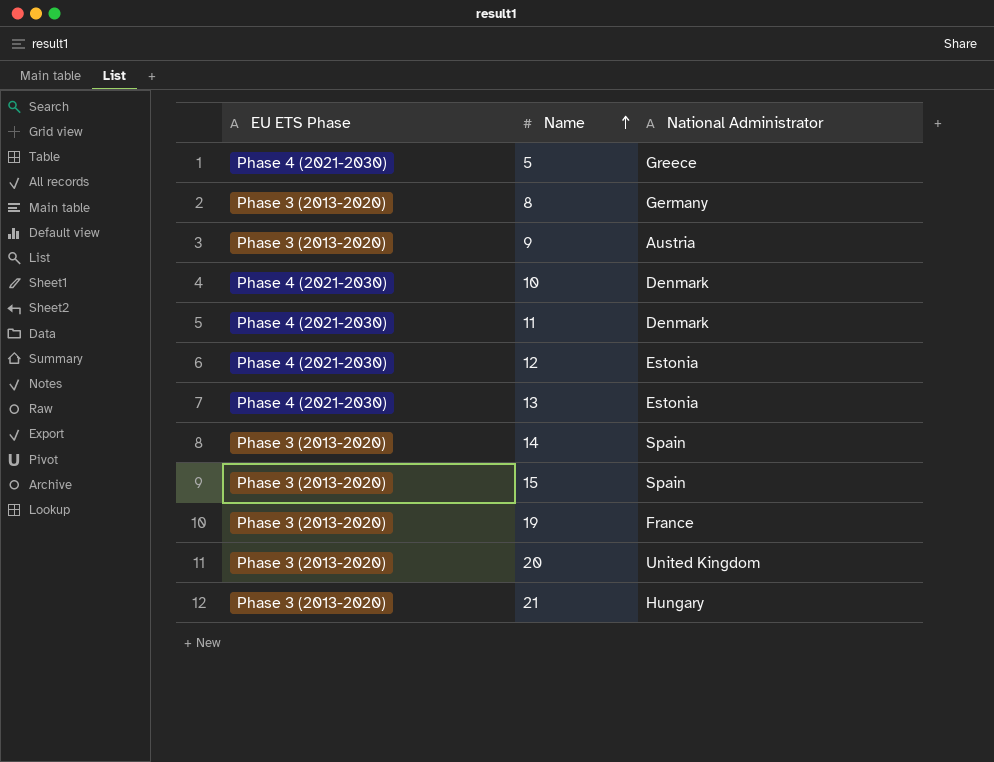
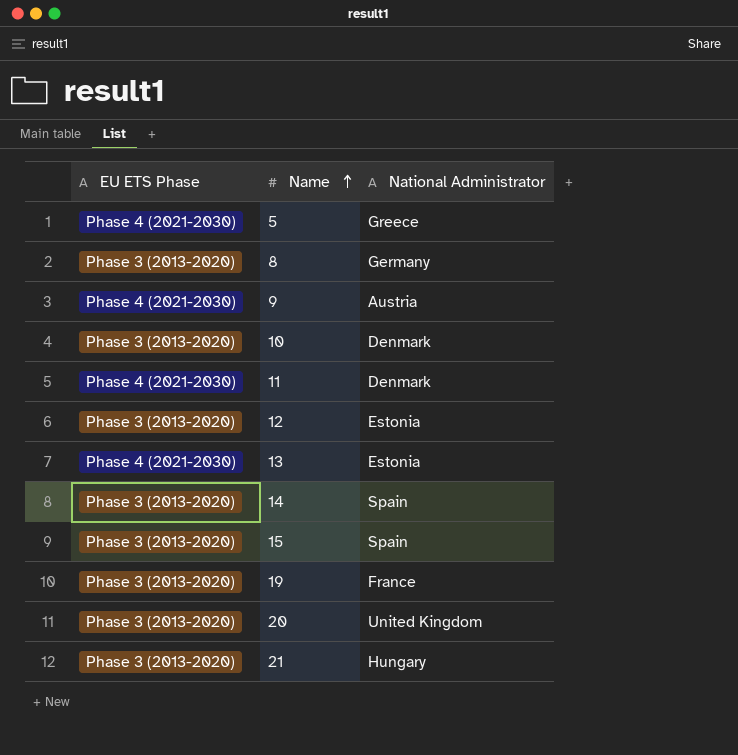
9 | EU ETS Phase: Phase 3 (2013-2020) -> Phase 4 (2021-2030)
10 | EU ETS Phase: Phase 4 (2021-2030) -> Phase 3 (2013-2020)
12 | EU ETS Phase: Phase 4 (2021-2030) -> Phase 3 (2013-2020)

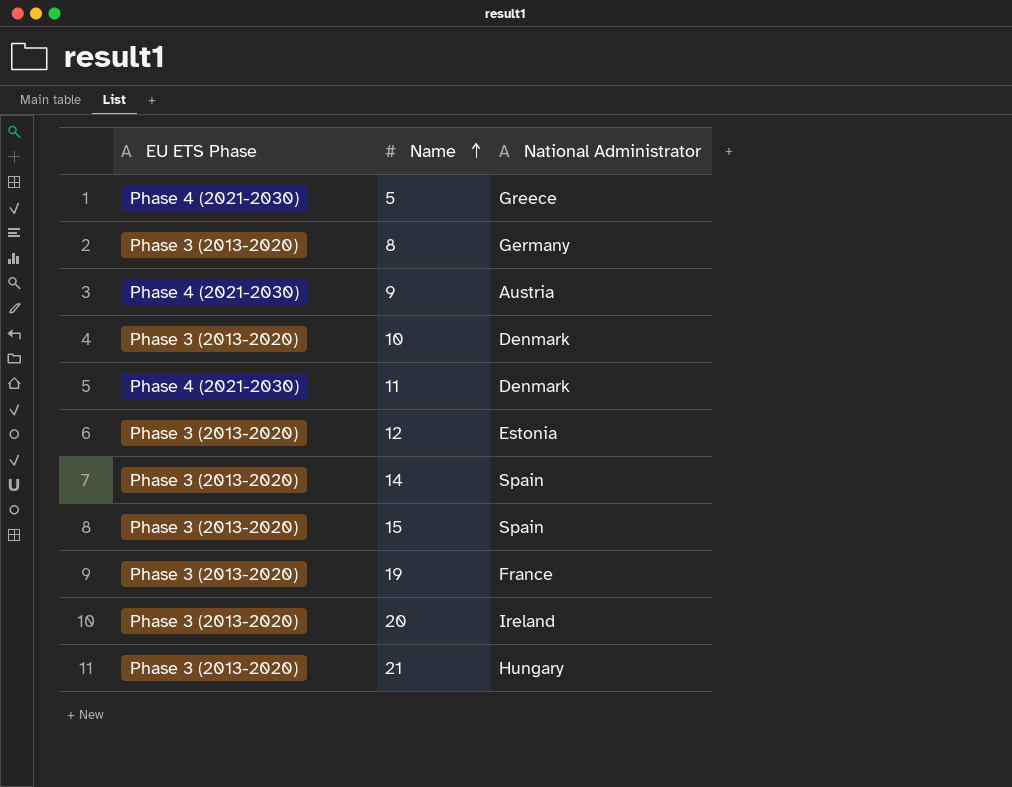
row 13: Phase 4 (2021-2030) | Estonia -> none
20 | National Administrator: United Kingdom -> Ireland

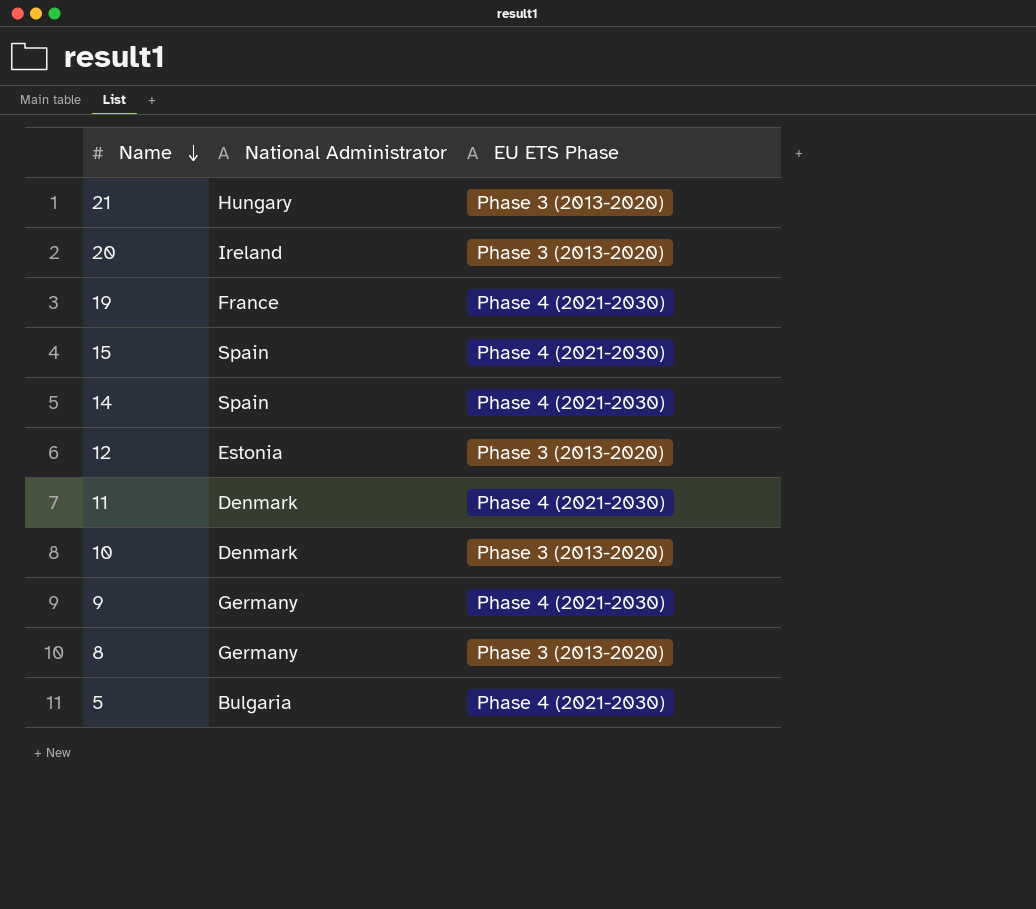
row order: Name ascending -> Name descending
column EU ETS Phase | position: 1 -> 3
19 | EU ETS Phase: Phase 3 (2013-2020) -> Phase 4 (2021-2030)
15 | EU ETS Phase: Phase 3 (2013-2020) -> Phase 4 (2021-2030)
14 | EU ETS Phase: Phase 3 (2013-2020) -> Phase 4 (2021-2030)
9 | National Administrator: Austria -> Germany
5 | National Administrator: Greece -> Bulgaria

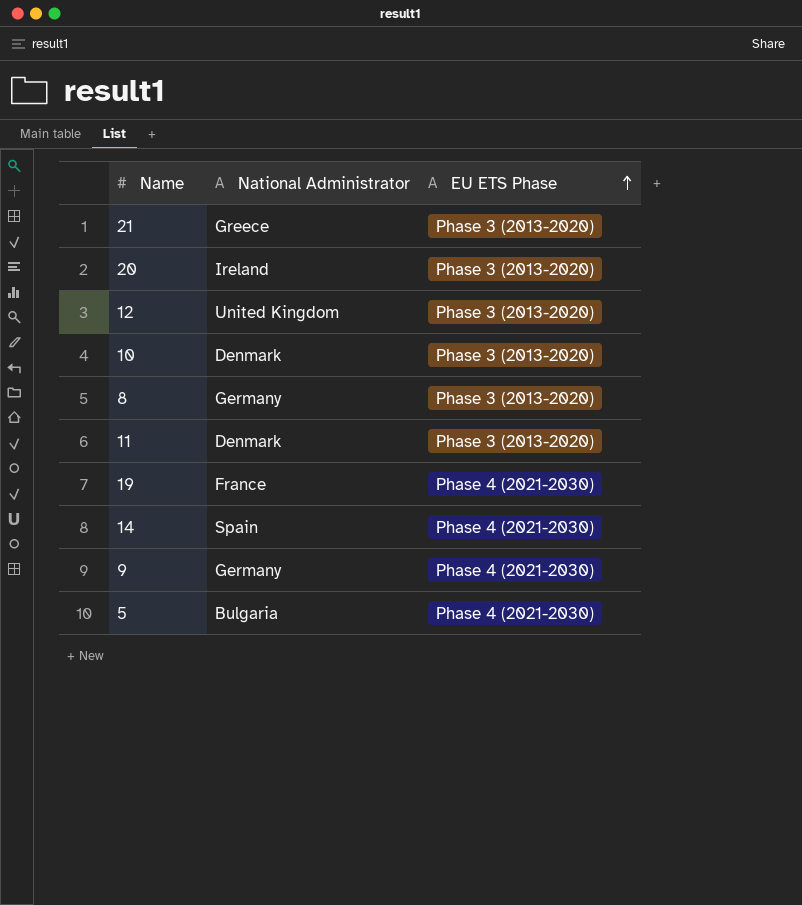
row order: Name descending -> EU ETS Phase ascending
row 15: Spain | Phase 4 (2021-2030) -> none
21 | National Administrator: Hungary -> Greece
12 | National Administrator: Estonia -> United Kingdom
11 | EU ETS Phase: Phase 4 (2021-2030) -> Phase 3 (2013-2020)

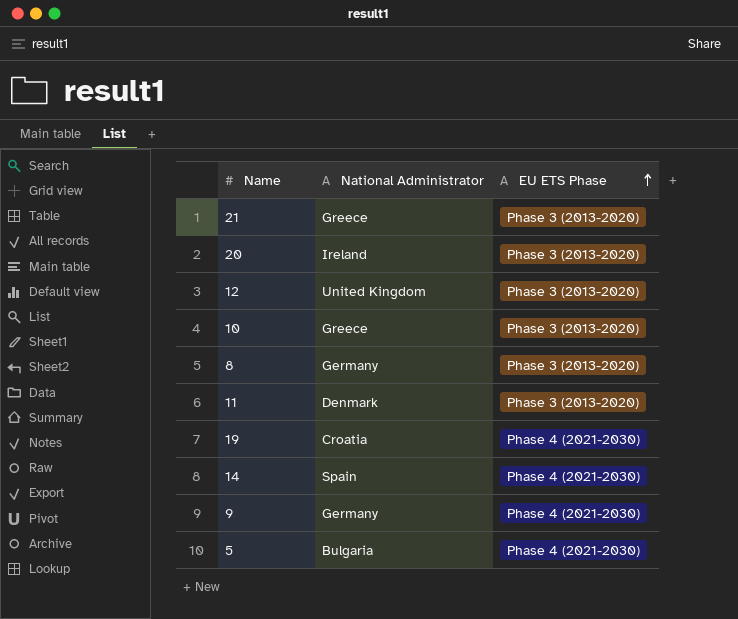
10 | National Administrator: Denmark -> Greece
19 | National Administrator: France -> Croatia

